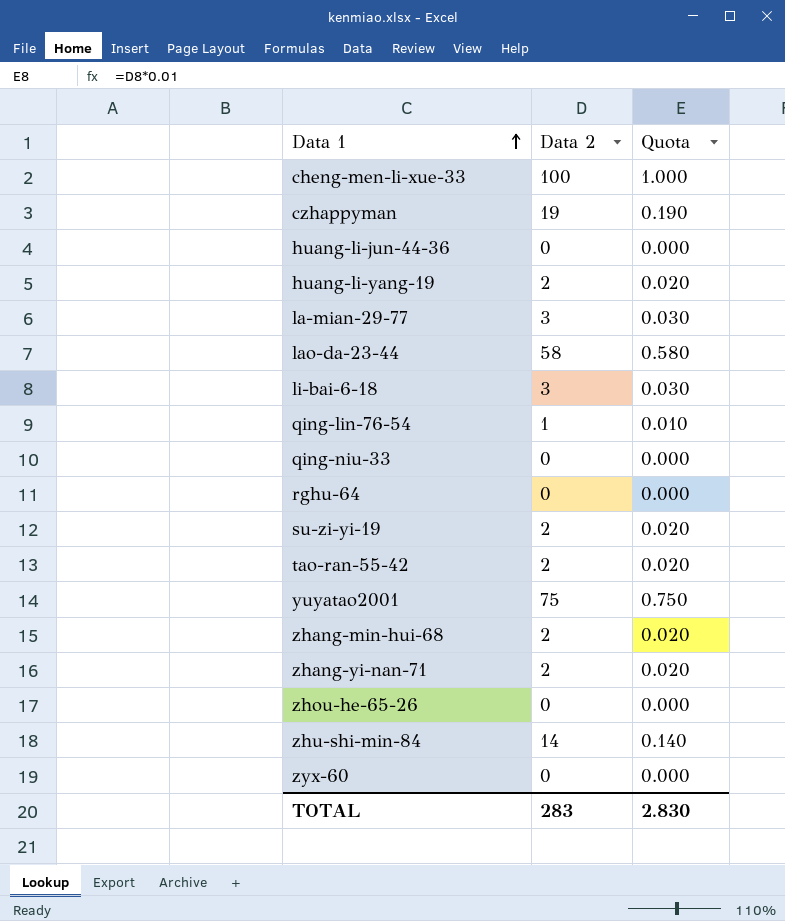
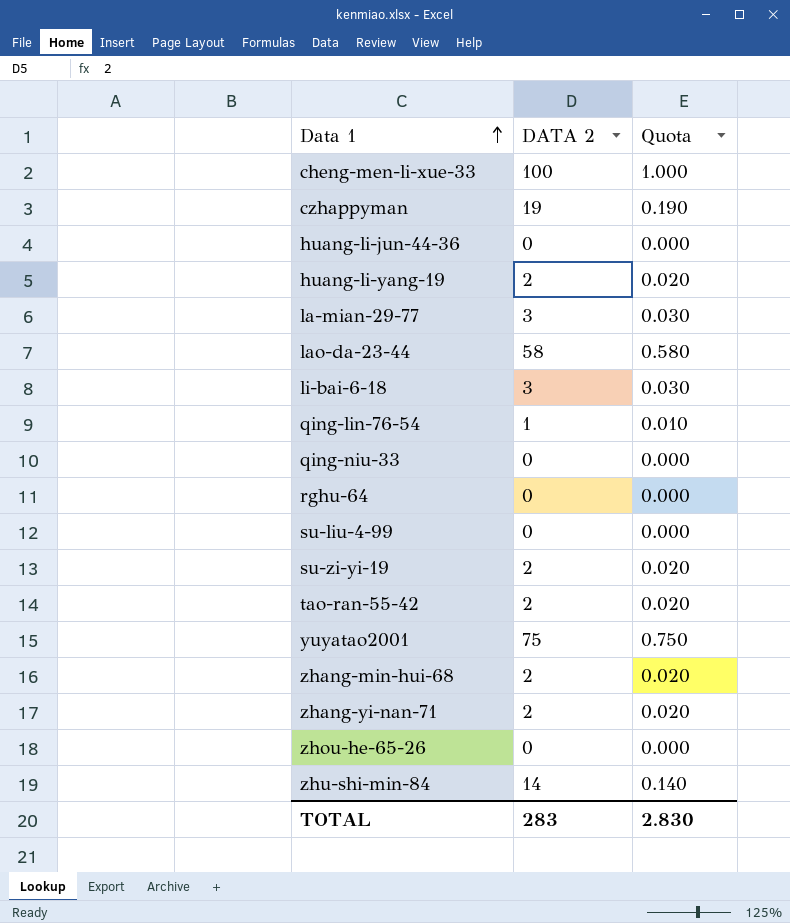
column name: Data 2 -> DATA 2
row zyx-60: 0 | 0.000 -> none
row su-liu-4-99: none -> 0 | 0.000

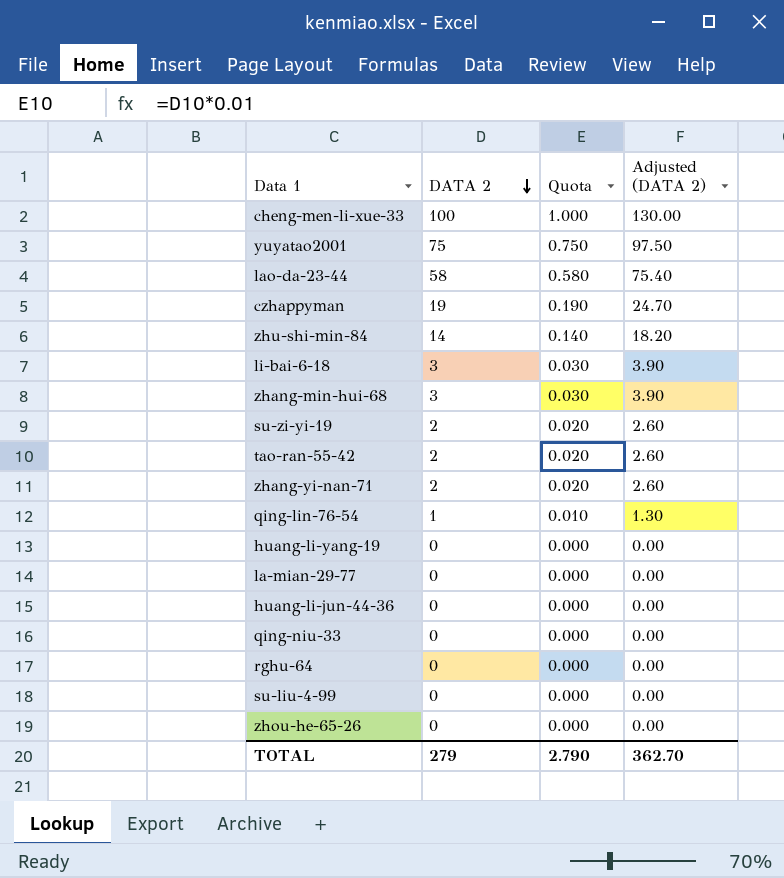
row order: Data 1 ascending -> DATA 2 descending
column Adjusted (DATA 2) | formula: none -> [DATA 2] * 1.3
zhang-min-hui-68 | DATA 2: 2 -> 3
zhang-min-hui-68 | Quota: 0.020 -> 0.030
huang-li-yang-19 | DATA 2: 2 -> 0
huang-li-yang-19 | Quota: 0.020 -> 0.000
la-mian-29-77 | DATA 2: 3 -> 0
la-mian-29-77 | Quota: 0.030 -> 0.000
TOTAL | DATA 2: 283 -> 279
TOTAL | Quota: 2.830 -> 2.790

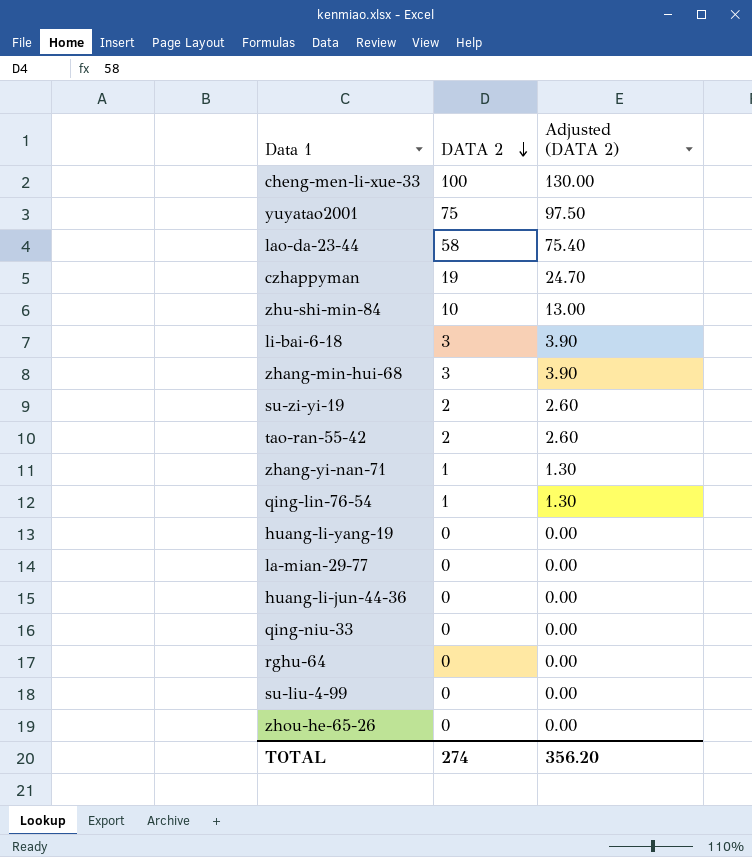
column Quota | formula: [DATA 2] * 0.01 -> none
zhu-shi-min-84 | DATA 2: 14 -> 10
zhu-shi-min-84 | Adjusted (DATA 2): 18.20 -> 13.00
zhang-yi-nan-71 | DATA 2: 2 -> 1
zhang-yi-nan-71 | Adjusted (DATA 2): 2.60 -> 1.30
TOTAL | DATA 2: 279 -> 274
TOTAL | Adjusted (DATA 2): 362.70 -> 356.20

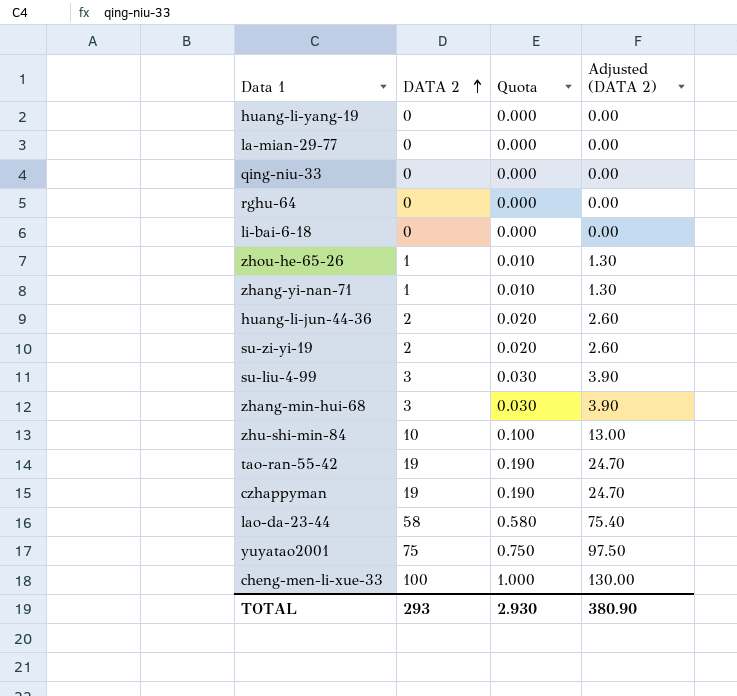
row order: DATA 2 descending -> DATA 2 ascending
column Quota | formula: none -> [DATA 2] * 0.01
row qing-lin-76-54: 1 | 1.30 -> none
li-bai-6-18 | DATA 2: 3 -> 0
li-bai-6-18 | Adjusted (DATA 2): 3.90 -> 0.00
zhou-he-65-26 | DATA 2: 0 -> 1
zhou-he-65-26 | Adjusted (DATA 2): 0.00 -> 1.30
huang-li-jun-44-36 | DATA 2: 0 -> 2
huang-li-jun-44-36 | Adjusted (DATA 2): 0.00 -> 2.60
su-liu-4-99 | DATA 2: 0 -> 3
su-liu-4-99 | Adjusted (DATA 2): 0.00 -> 3.90
tao-ran-55-42 | DATA 2: 2 -> 19
tao-ran-55-42 | Adjusted (DATA 2): 2.60 -> 24.70
TOTAL | DATA 2: 274 -> 293
TOTAL | Adjusted (DATA 2): 356.20 -> 380.90

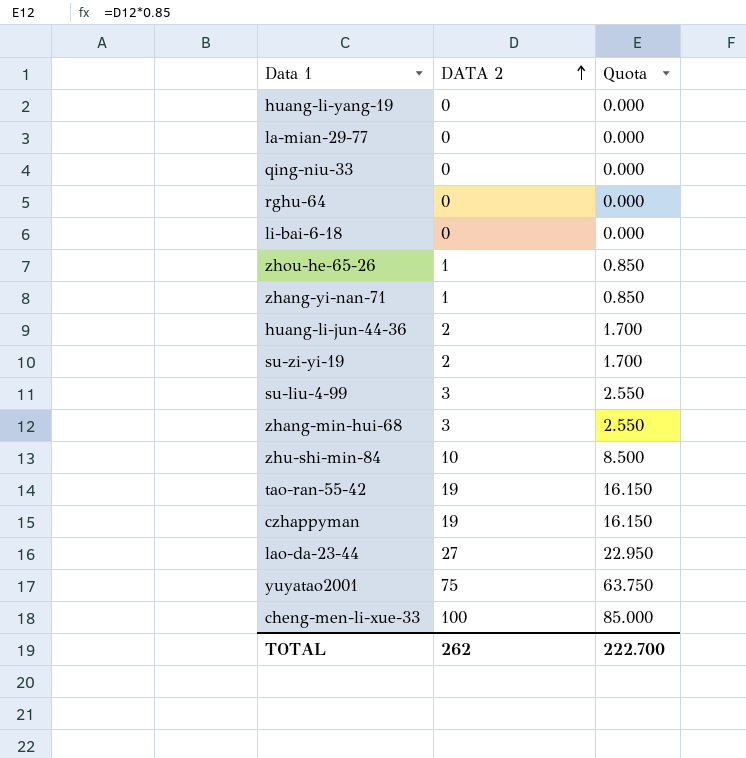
column Adjusted (DATA 2) | formula: [DATA 2] * 1.3 -> none
column Quota | formula: [DATA 2] * 0.01 -> [DATA 2] * 0.85
lao-da-23-44 | DATA 2: 58 -> 27
TOTAL | DATA 2: 293 -> 262
TOTAL | Quota: 2.930 -> 222.700

